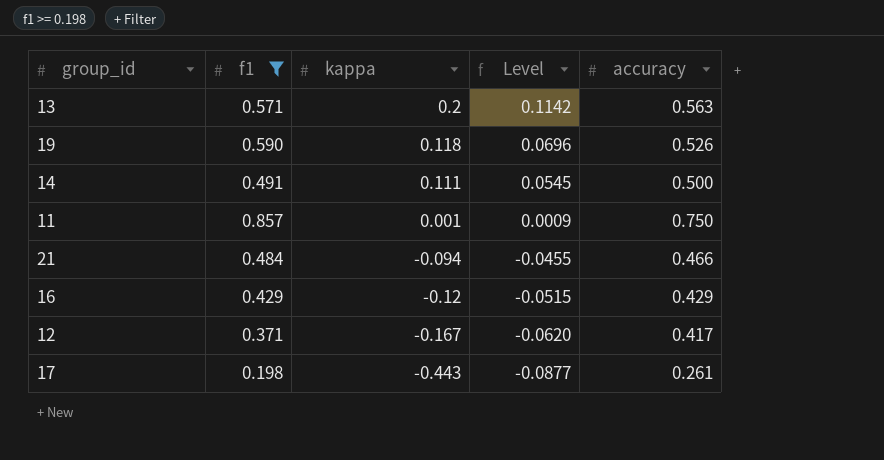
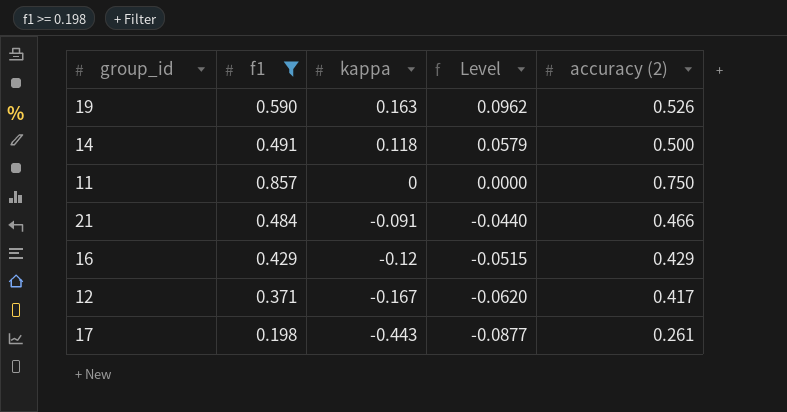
column name: accuracy -> accuracy (2)
row 13: 0.571 | 0.2 | 0.1142 | 0.563 -> none
19 | kappa: 0.118 -> 0.163
19 | Level: 0.0696 -> 0.0962
14 | kappa: 0.111 -> 0.118
14 | Level: 0.0545 -> 0.0579
11 | kappa: 0.001 -> 0
11 | Level: 0.0009 -> 0.0000
21 | kappa: -0.094 -> -0.091
21 | Level: -0.0455 -> -0.0440

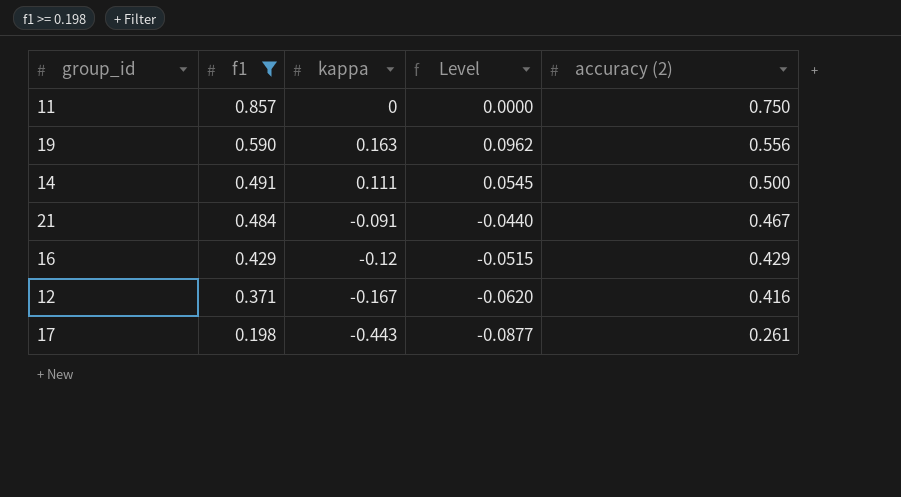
row order: kappa descending -> f1 descending
19 | accuracy (2): 0.526 -> 0.556
14 | kappa: 0.118 -> 0.111
14 | Level: 0.0579 -> 0.0545
21 | accuracy (2): 0.466 -> 0.467
12 | accuracy (2): 0.417 -> 0.416

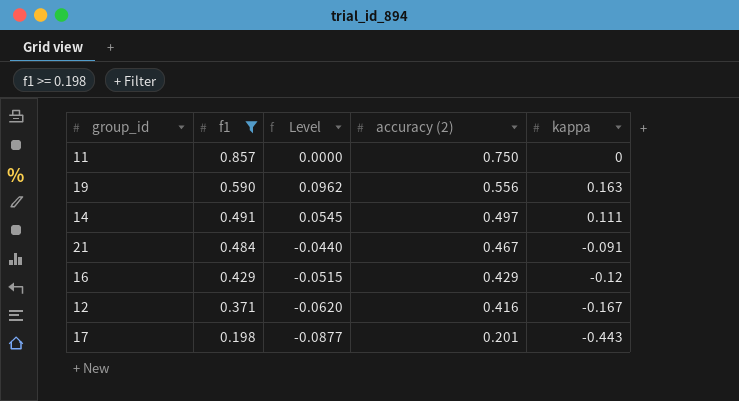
column kappa | position: 3 -> 5
14 | accuracy (2): 0.500 -> 0.497
17 | accuracy (2): 0.261 -> 0.201

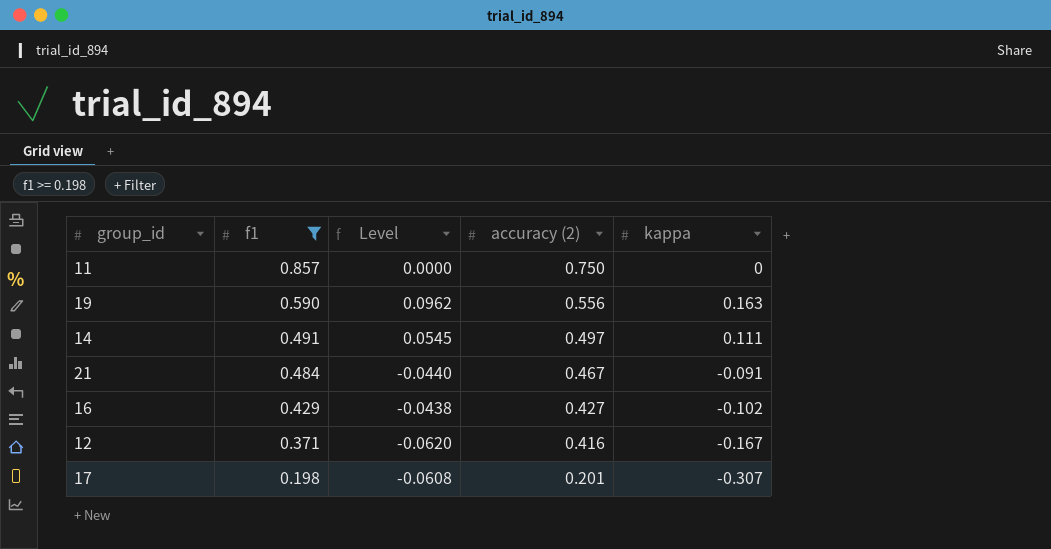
16 | Level: -0.0515 -> -0.0438
16 | accuracy (2): 0.429 -> 0.427
16 | kappa: -0.12 -> -0.102
17 | Level: -0.0877 -> -0.0608
17 | kappa: -0.443 -> -0.307

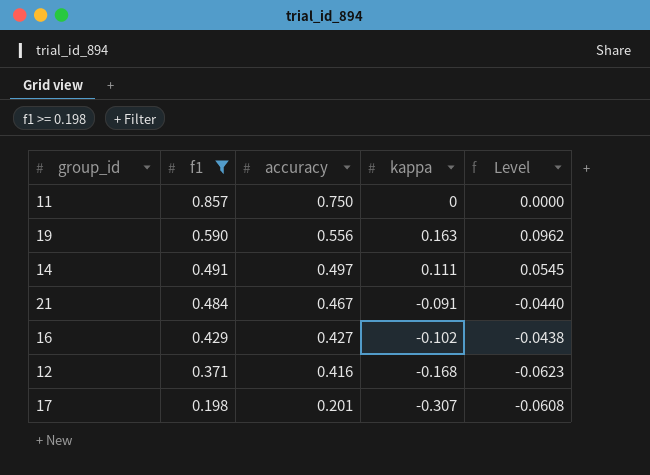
column name: accuracy (2) -> accuracy
column Level | position: 3 -> 5
12 | kappa: -0.167 -> -0.168
12 | Level: -0.0620 -> -0.0623

